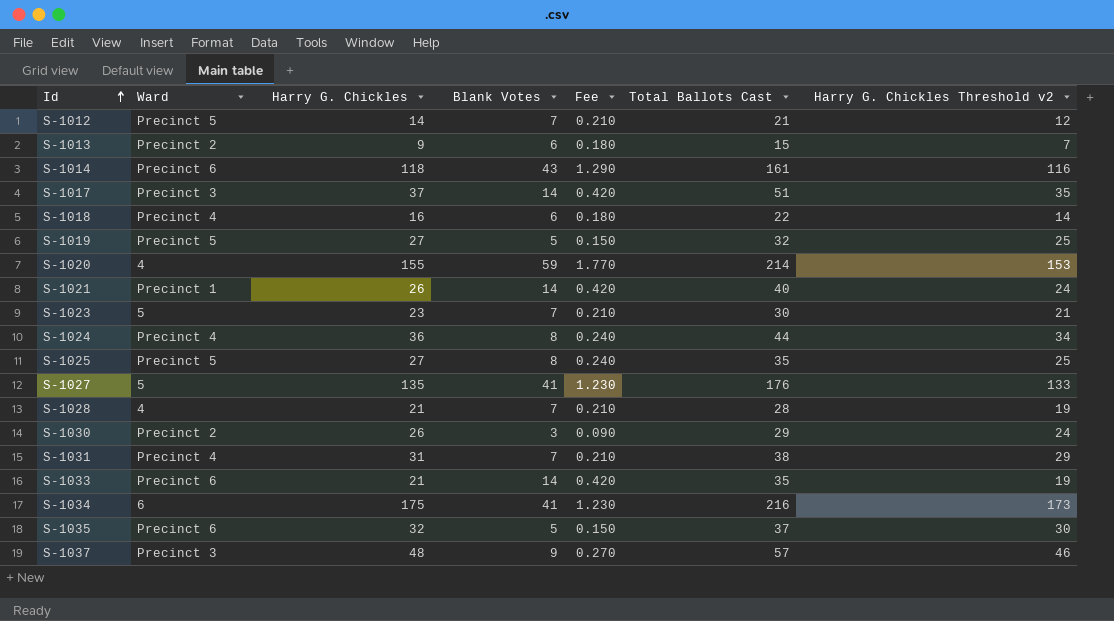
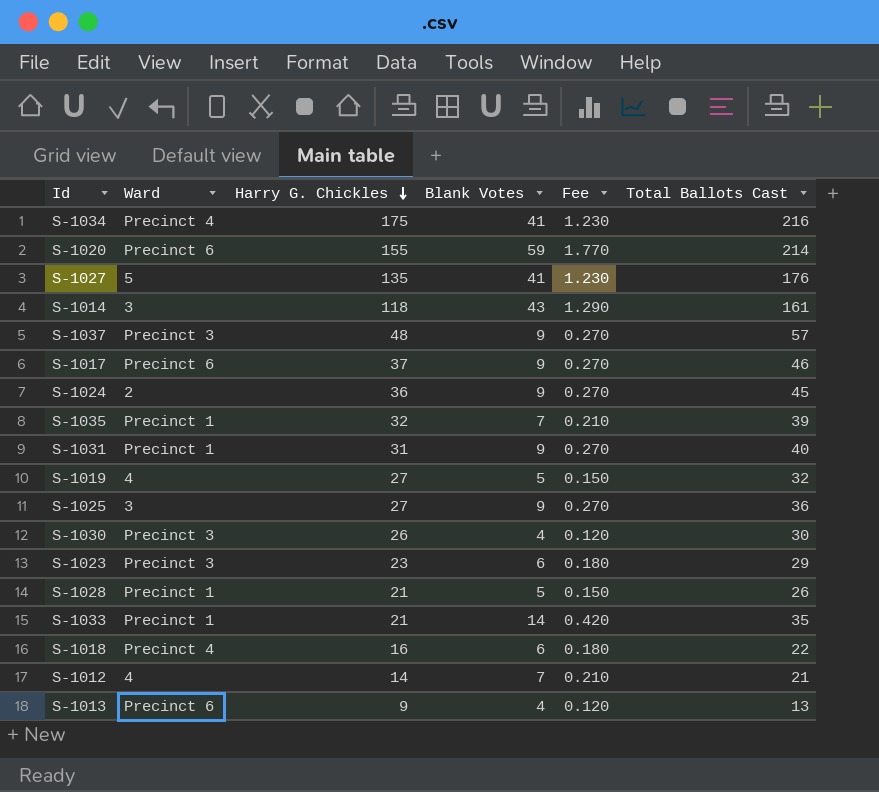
row order: Id ascending -> Harry G. Chickles descending
column Harry G. Chickles Threshold v2 | formula: [Harry G. Chickles] - 2 -> none
row S-1021: Precinct 1 | 26 | 14 | 0.420 | 40 | 24 -> none
S-1034 | Ward: 6 -> Precinct 4
S-1020 | Ward: 4 -> Precinct 6
S-1014 | Ward: Precinct 6 -> 3
S-1017 | Ward: Precinct 3 -> Precinct 6
S-1017 | Blank Votes: 14 -> 9
S-1017 | Fee: 0.420 -> 0.270
S-1017 | Total Ballots Cast: 51 -> 46
S-1024 | Ward: Precinct 4 -> 2
S-1024 | Blank Votes: 8 -> 9
S-1024 | Fee: 0.240 -> 0.270
S-1024 | Total Ballots Cast: 44 -> 45
S-1035 | Ward: Precinct 6 -> Precinct 1
S-1035 | Blank Votes: 5 -> 7
S-1035 | Fee: 0.150 -> 0.210
S-1035 | Total Ballots Cast: 37 -> 39
S-1031 | Ward: Precinct 4 -> Precinct 1
S-1031 | Blank Votes: 7 -> 9
S-1031 | Fee: 0.210 -> 0.270
S-1031 | Total Ballots Cast: 38 -> 40
S-1019 | Ward: Precinct 5 -> 4
S-1025 | Ward: Precinct 5 -> 3
S-1025 | Blank Votes: 8 -> 9
S-1025 | Fee: 0.240 -> 0.270
S-1025 | Total Ballots Cast: 35 -> 36
S-1030 | Ward: Precinct 2 -> Precinct 3
S-1030 | Blank Votes: 3 -> 4
S-1030 | Fee: 0.090 -> 0.120
S-1030 | Total Ballots Cast: 29 -> 30
S-1023 | Ward: 5 -> Precinct 3
S-1023 | Blank Votes: 7 -> 6
S-1023 | Fee: 0.210 -> 0.180
S-1023 | Total Ballots Cast: 30 -> 29
S-1028 | Ward: 4 -> Precinct 1
S-1028 | Blank Votes: 7 -> 5
S-1028 | Fee: 0.210 -> 0.150
S-1028 | Total Ballots Cast: 28 -> 26
S-1033 | Ward: Precinct 6 -> Precinct 1
S-1012 | Ward: Precinct 5 -> 4
S-1013 | Ward: Precinct 2 -> Precinct 6
S-1013 | Blank Votes: 6 -> 4
S-1013 | Fee: 0.180 -> 0.120
S-1013 | Total Ballots Cast: 15 -> 13

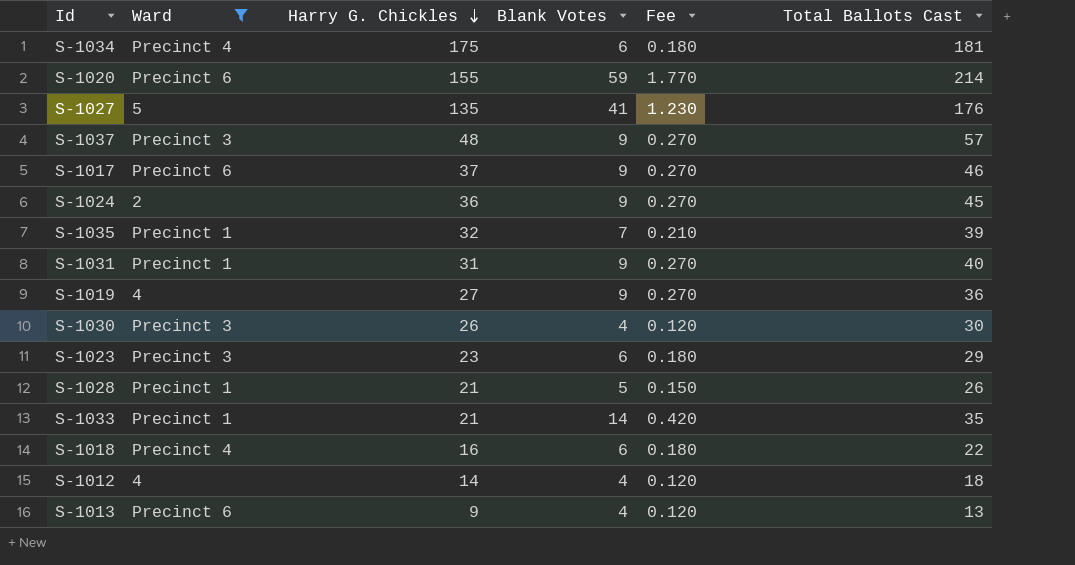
filter: none -> Ward != 3
S-1034 | Blank Votes: 41 -> 6
S-1034 | Fee: 1.230 -> 0.180
S-1034 | Total Ballots Cast: 216 -> 181
S-1019 | Blank Votes: 5 -> 9
S-1019 | Fee: 0.150 -> 0.270
S-1019 | Total Ballots Cast: 32 -> 36
S-1012 | Blank Votes: 7 -> 4
S-1012 | Fee: 0.210 -> 0.120
S-1012 | Total Ballots Cast: 21 -> 18

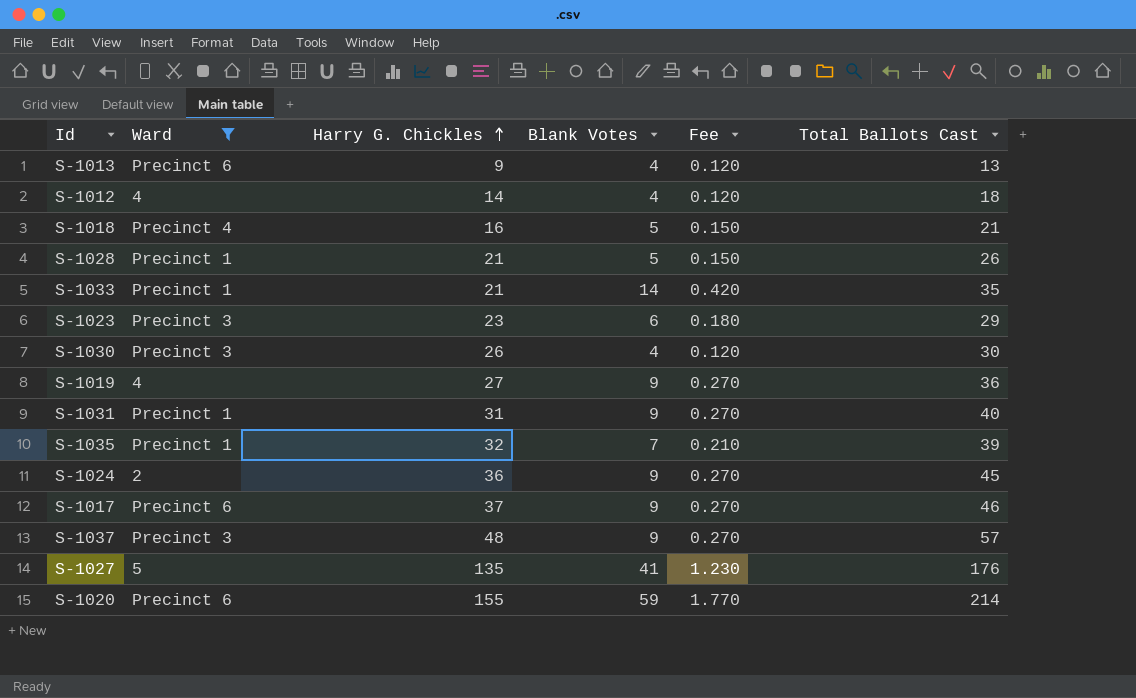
row order: Harry G. Chickles descending -> Harry G. Chickles ascending
row S-1034: Precinct 4 | 175 | 6 | 0.180 | 181 -> none
S-1018 | Blank Votes: 6 -> 5
S-1018 | Fee: 0.180 -> 0.150
S-1018 | Total Ballots Cast: 22 -> 21

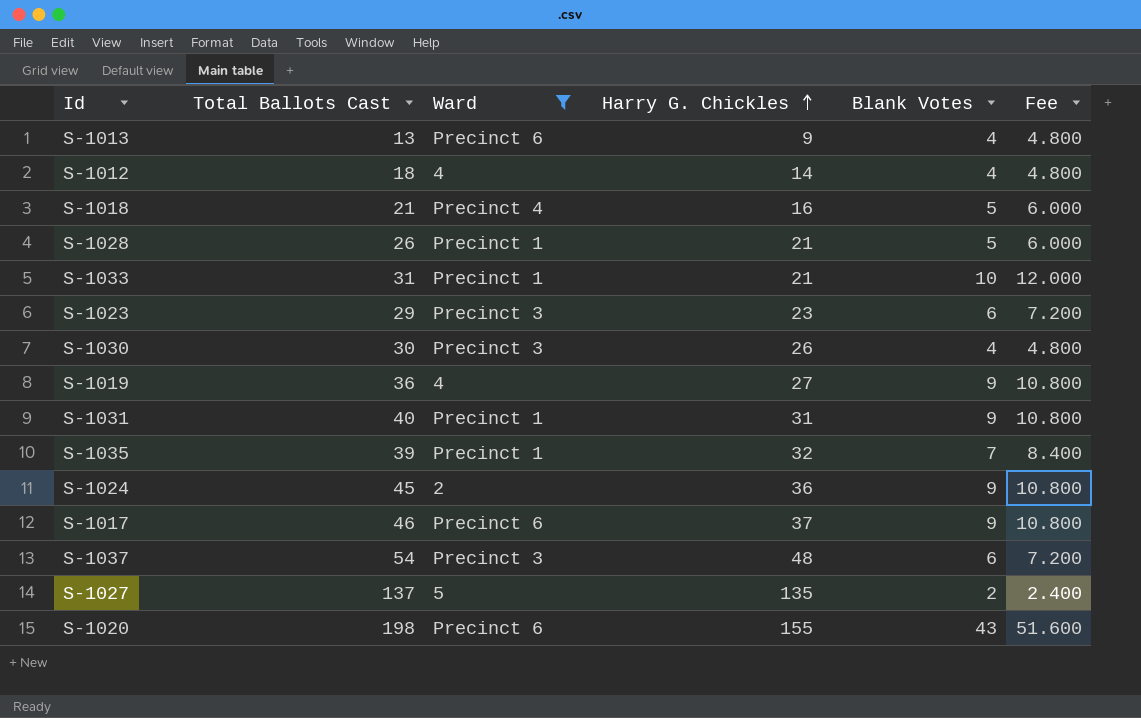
column Total Ballots Cast | position: 6 -> 2
column Fee | formula: [Blank Votes] * 0.03 -> [Blank Votes] * 1.2
S-1033 | Total Ballots Cast: 35 -> 31
S-1033 | Blank Votes: 14 -> 10
S-1037 | Total Ballots Cast: 57 -> 54
S-1037 | Blank Votes: 9 -> 6
S-1027 | Total Ballots Cast: 176 -> 137
S-1027 | Blank Votes: 41 -> 2
S-1020 | Total Ballots Cast: 214 -> 198
S-1020 | Blank Votes: 59 -> 43

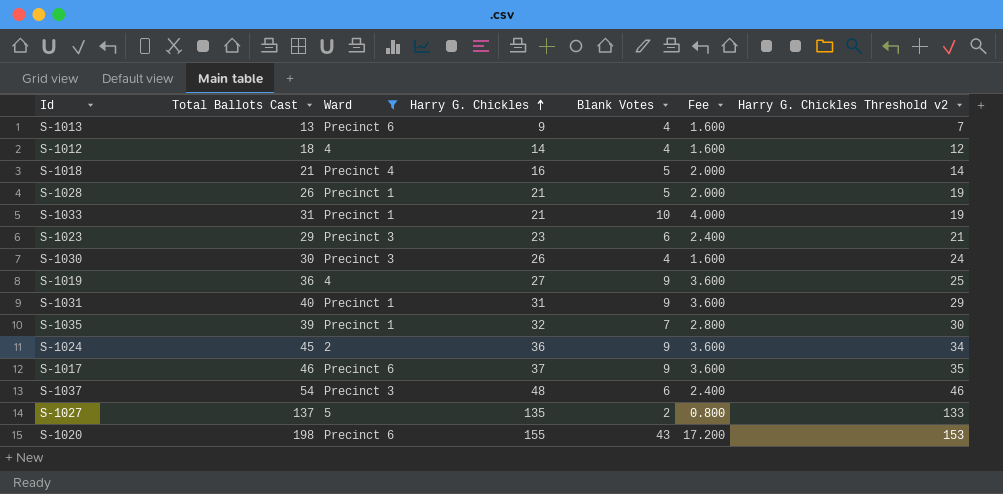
column Fee | formula: [Blank Votes] * 1.2 -> [Blank Votes] * 0.4
column Harry G. Chickles Threshold v2 | formula: none -> [Harry G. Chickles] - 2

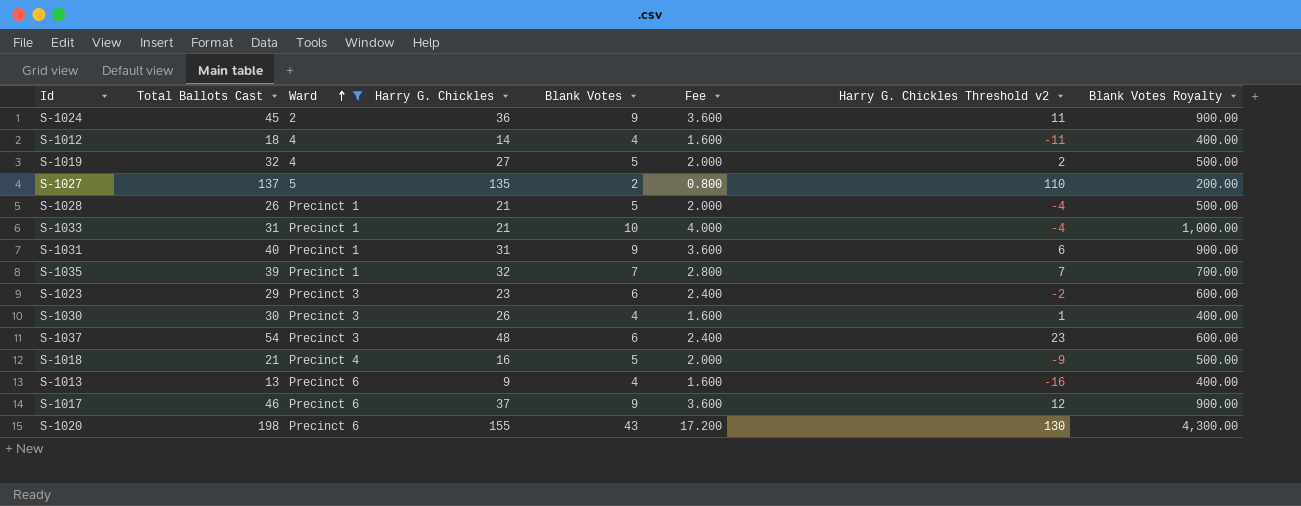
row order: Harry G. Chickles ascending -> Ward ascending
column Harry G. Chickles Threshold v2 | formula: [Harry G. Chickles] - 2 -> [Harry G. Chickles] - 25
column Blank Votes Royalty | formula: none -> [Blank Votes] * 100
S-1019 | Total Ballots Cast: 36 -> 32
S-1019 | Blank Votes: 9 -> 5
S-1019 | Fee: 3.600 -> 2.000

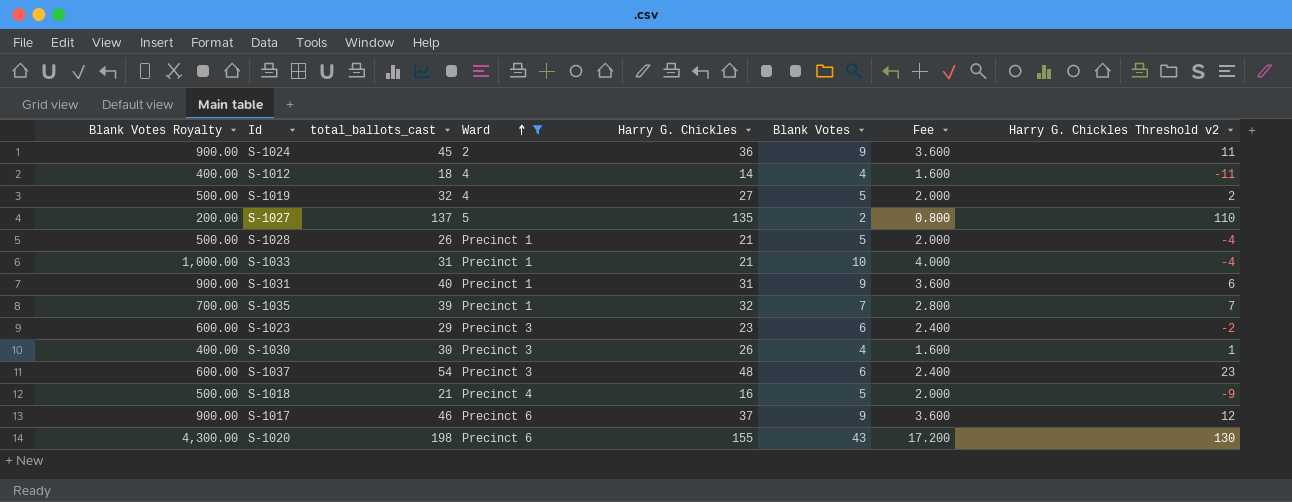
column Blank Votes Royalty | position: 8 -> 1
column name: Total Ballots Cast -> total_ballots_cast
row S-1013: 13 | Precinct 6 | 9 | 4 | 1.600 | -16 | 400.00 -> none

